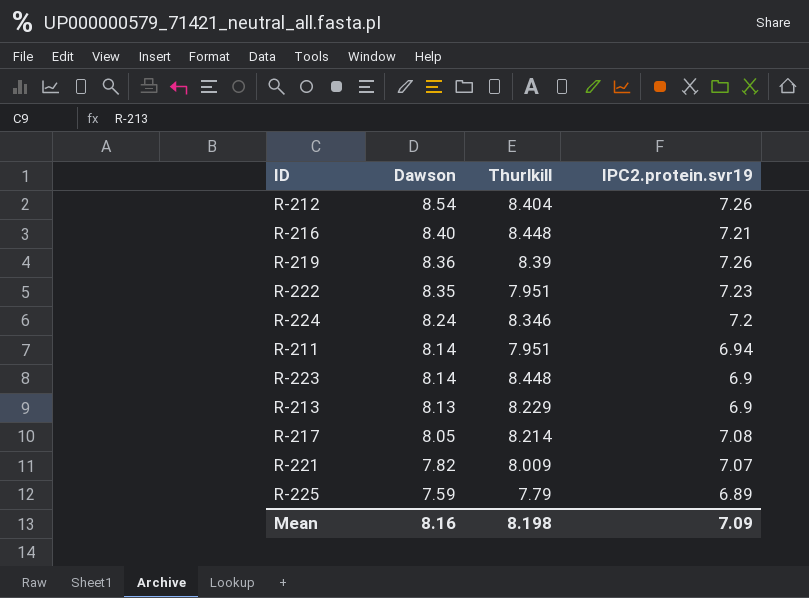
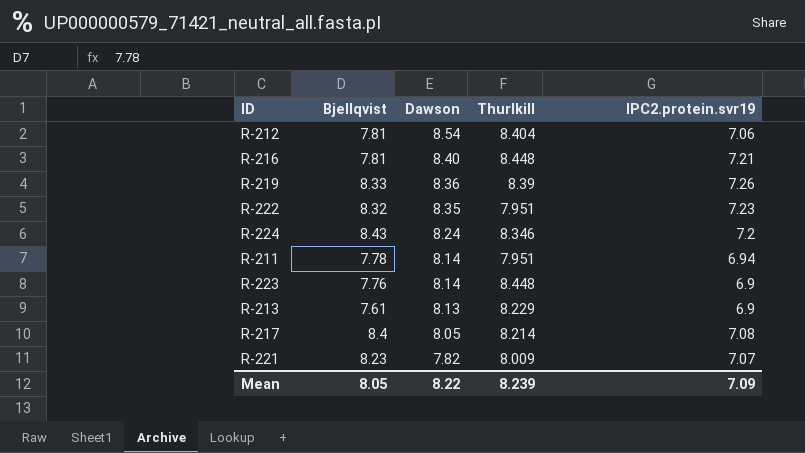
column Bjellqvist | position: none -> 2
row R-225: 7.59 | 7.79 | 6.89 -> none
R-212 | IPC2.protein.svr19: 7.26 -> 7.06
Mean | Dawson: 8.16 -> 8.22
Mean | Thurlkill: 8.198 -> 8.239

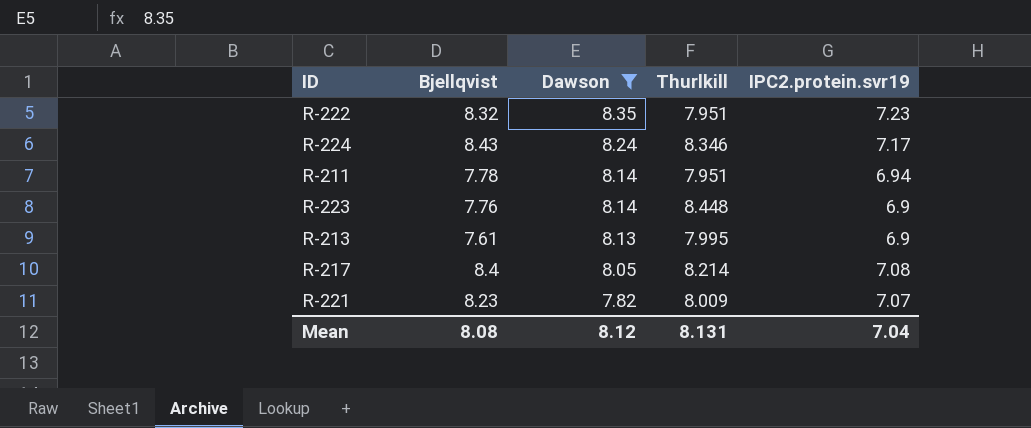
filter: none -> Dawson <= 8.35
R-224 | IPC2.protein.svr19: 7.2 -> 7.17
R-213 | Thurlkill: 8.229 -> 7.995
Mean | Bjellqvist: 8.05 -> 8.08
Mean | Dawson: 8.22 -> 8.12
Mean | Thurlkill: 8.239 -> 8.131
Mean | IPC2.protein.svr19: 7.09 -> 7.04

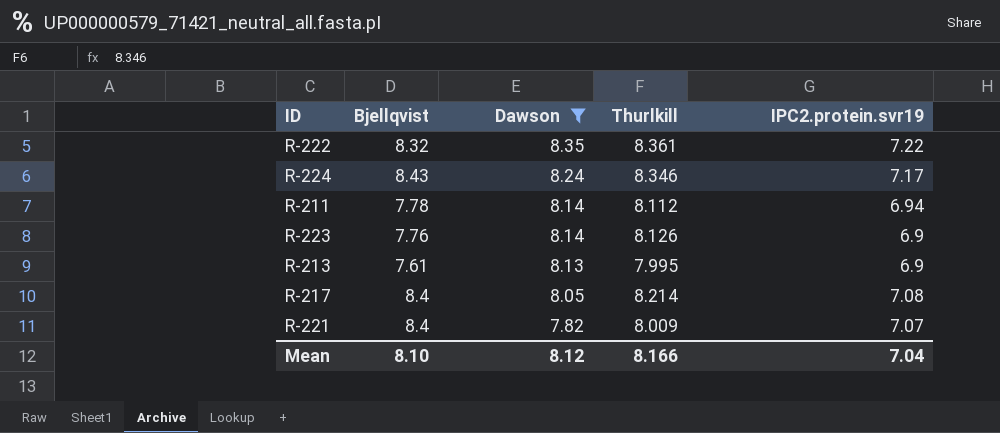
R-222 | Thurlkill: 7.951 -> 8.361
R-222 | IPC2.protein.svr19: 7.23 -> 7.22
R-211 | Thurlkill: 7.951 -> 8.112
R-223 | Thurlkill: 8.448 -> 8.126
R-221 | Bjellqvist: 8.23 -> 8.4
Mean | Bjellqvist: 8.08 -> 8.10
Mean | Thurlkill: 8.131 -> 8.166

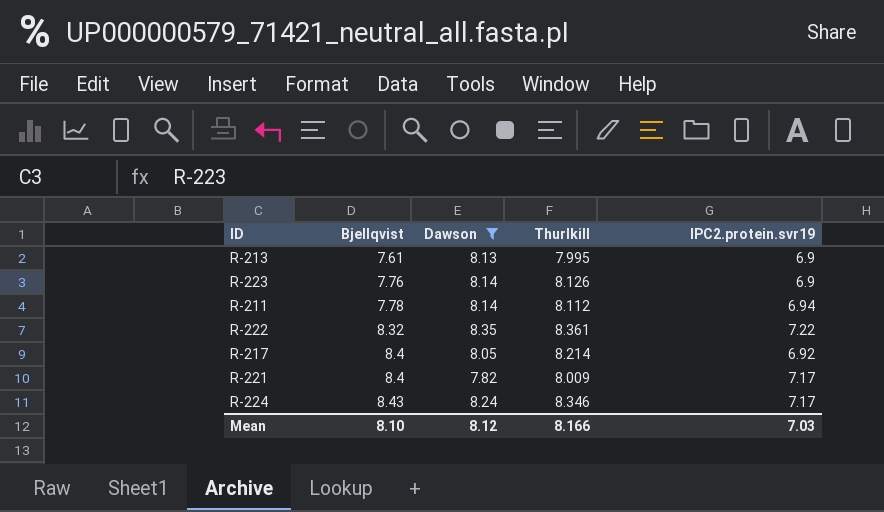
row order: Dawson descending -> Bjellqvist ascending
R-217 | IPC2.protein.svr19: 7.08 -> 6.92
R-221 | IPC2.protein.svr19: 7.07 -> 7.17
Mean | IPC2.protein.svr19: 7.04 -> 7.03

